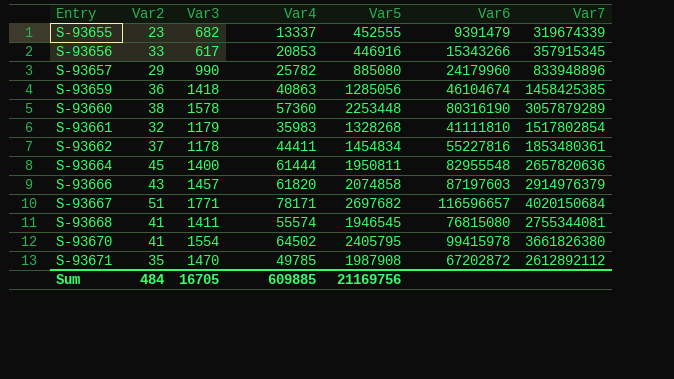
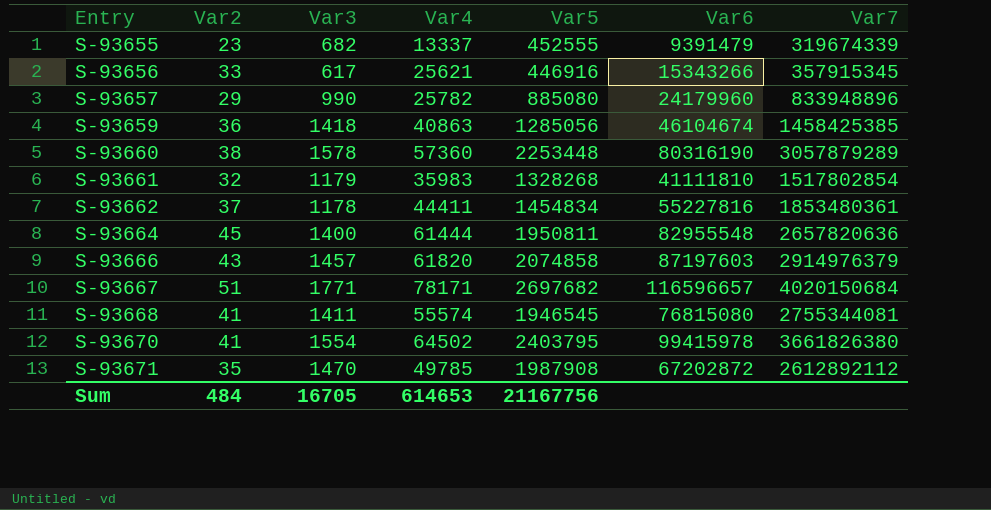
S-93656 | Var4: 20853 -> 25621
S-93670 | Var5: 2405795 -> 2403795
Sum | Var4: 609885 -> 614653
Sum | Var5: 21169756 -> 21167756

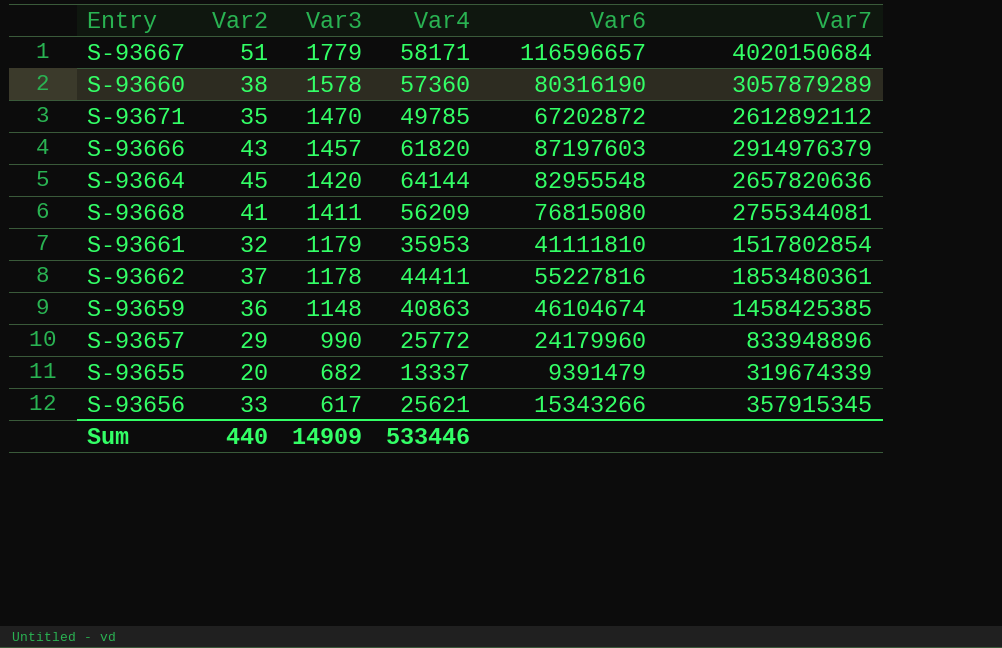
row order: Entry ascending -> Var3 descending
column Var5 | position: 5 -> none
row S-93670: 41 | 1554 | 64502 | 2403795 | 99415978 | 3661826380 -> none
S-93667 | Var3: 1771 -> 1779
S-93667 | Var4: 78171 -> 58171
S-93664 | Var3: 1400 -> 1420
S-93664 | Var4: 61444 -> 64144
S-93668 | Var4: 55574 -> 56209
S-93661 | Var4: 35983 -> 35953
S-93659 | Var3: 1418 -> 1148
S-93657 | Var4: 25782 -> 25772
S-93655 | Var2: 23 -> 20
Sum | Var2: 484 -> 440
Sum | Var3: 16705 -> 14909
Sum | Var4: 614653 -> 533446

